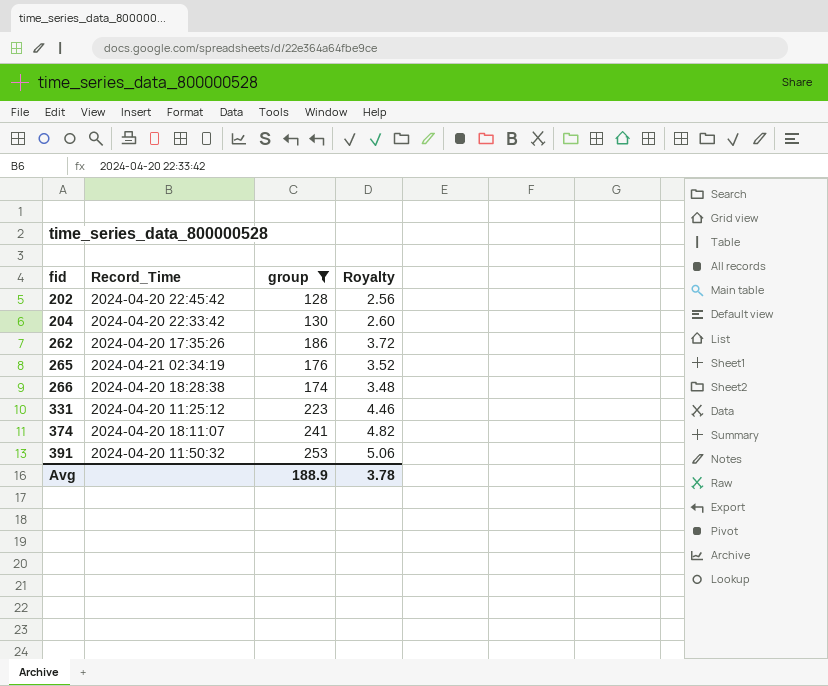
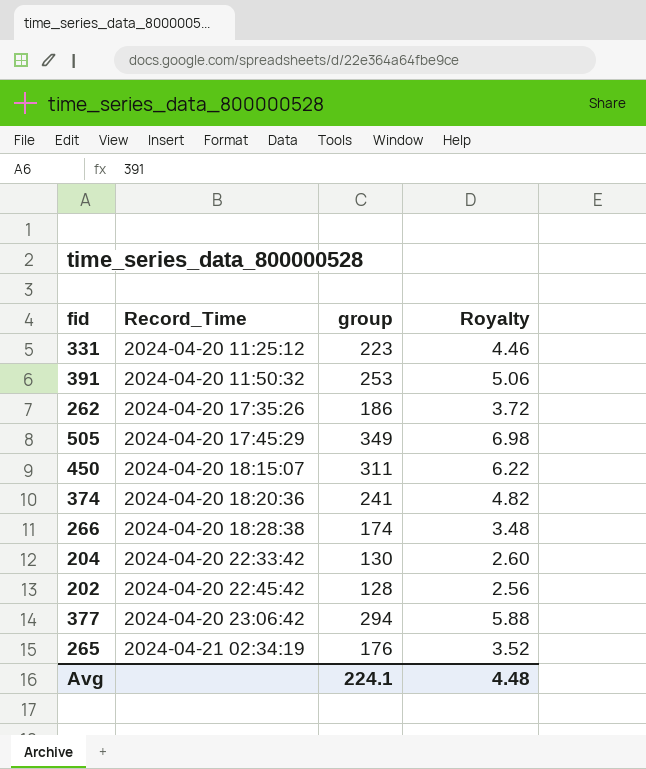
filter: group <= 253 -> none
row order: fid ascending -> Record_Time ascending
374 | Record_Time: 2024-04-20 18:11:07 -> 2024-04-20 18:20:36
Avg | group: 188.9 -> 224.1
Avg | Royalty: 3.78 -> 4.48

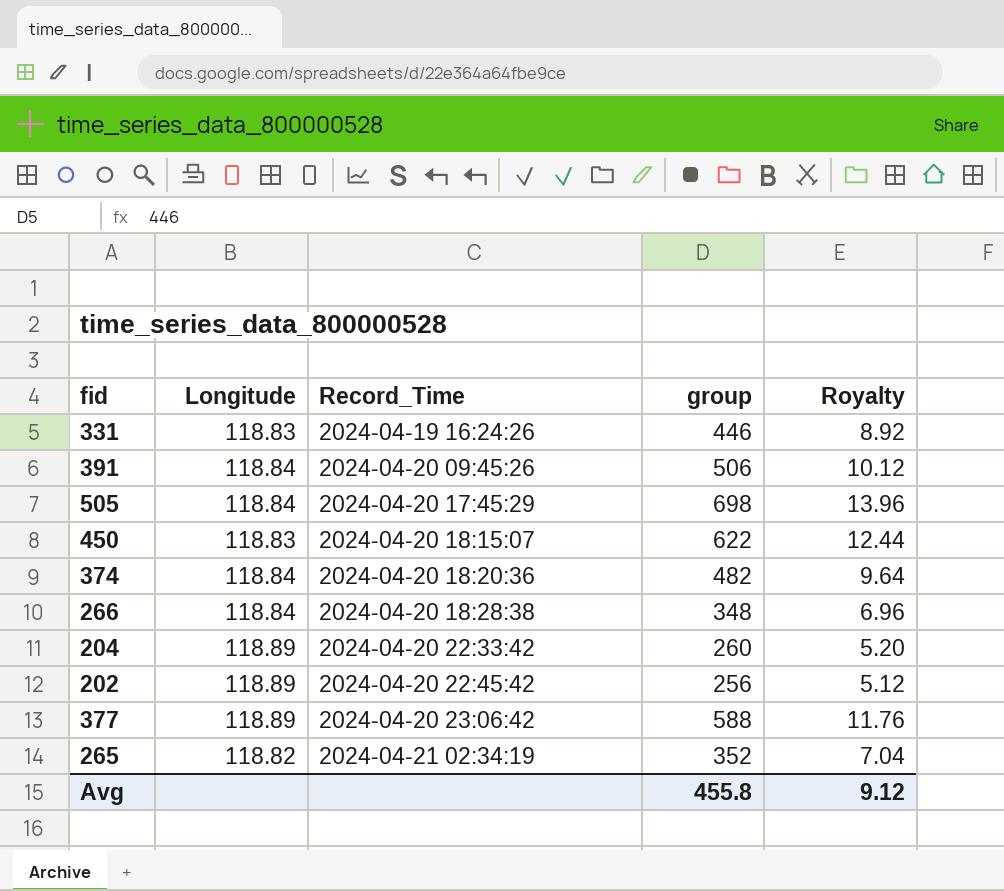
column Longitude | position: none -> 2
row 262: 2024-04-20 17:35:26 | 186 | 3.72 -> none
331 | Record_Time: 2024-04-20 11:25:12 -> 2024-04-19 16:24:26
331 | group: 223 -> 446
331 | Royalty: 4.46 -> 8.92
391 | Record_Time: 2024-04-20 11:50:32 -> 2024-04-20 09:45:26
391 | group: 253 -> 506
391 | Royalty: 5.06 -> 10.12
505 | group: 349 -> 698
505 | Royalty: 6.98 -> 13.96
450 | group: 311 -> 622
450 | Royalty: 6.22 -> 12.44
374 | group: 241 -> 482
374 | Royalty: 4.82 -> 9.64
266 | group: 174 -> 348
266 | Royalty: 3.48 -> 6.96
204 | group: 130 -> 260
204 | Royalty: 2.60 -> 5.20
202 | group: 128 -> 256
202 | Royalty: 2.56 -> 5.12
377 | group: 294 -> 588
377 | Royalty: 5.88 -> 11.76
265 | group: 176 -> 352
265 | Royalty: 3.52 -> 7.04
Avg | group: 224.1 -> 455.8
Avg | Royalty: 4.48 -> 9.12

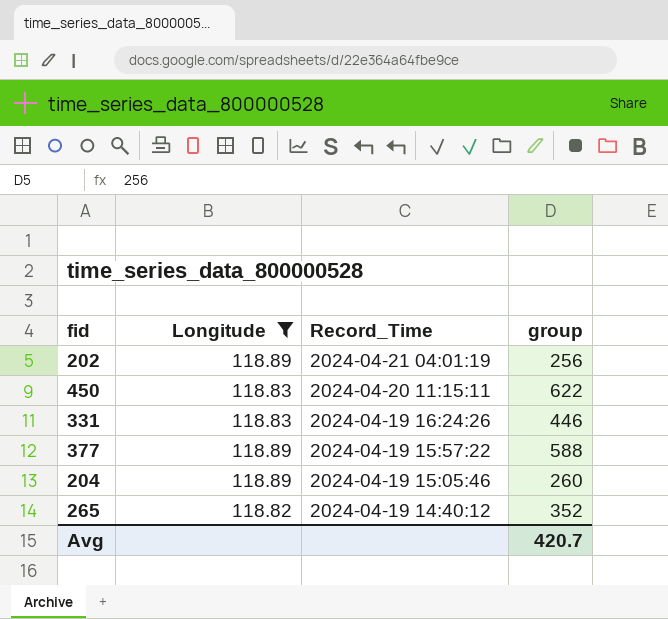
filter: none -> Longitude != 118.84
row order: Record_Time ascending -> Record_Time descending
column Royalty | formula: [group] * 0.02 -> none
202 | Record_Time: 2024-04-20 22:45:42 -> 2024-04-21 04:01:19
450 | Record_Time: 2024-04-20 18:15:07 -> 2024-04-20 11:15:11
377 | Record_Time: 2024-04-20 23:06:42 -> 2024-04-19 15:57:22
204 | Record_Time: 2024-04-20 22:33:42 -> 2024-04-19 15:05:46
265 | Record_Time: 2024-04-21 02:34:19 -> 2024-04-19 14:40:12
Avg | group: 455.8 -> 420.7

